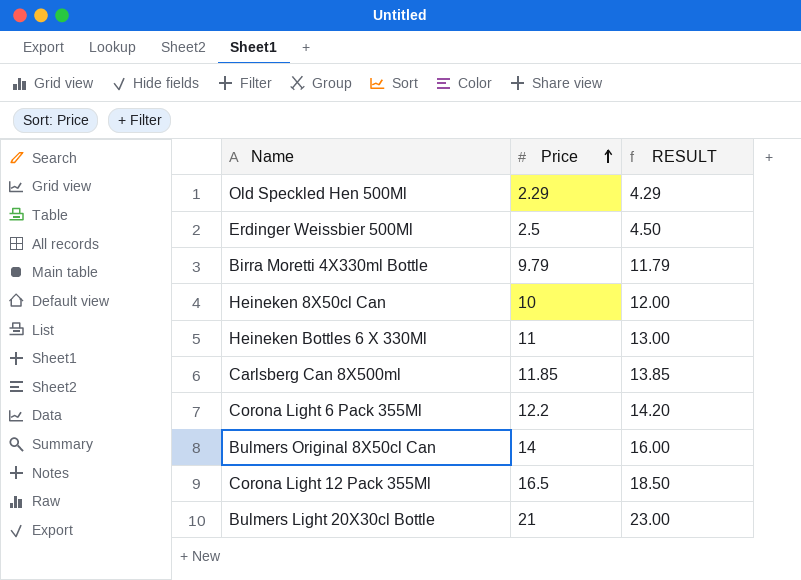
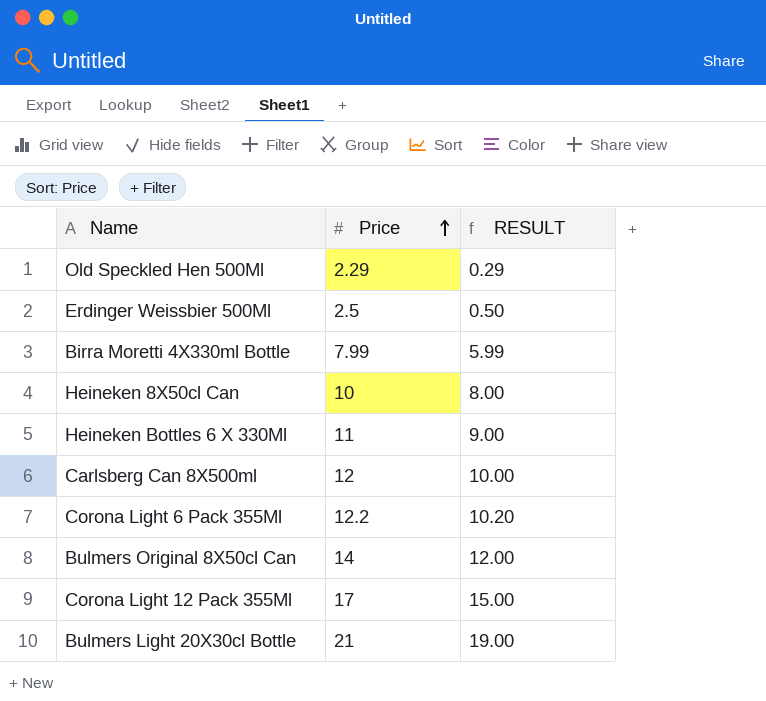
column RESULT | formula: [Price] + 2 -> [Price] - 2
Birra Moretti 4X330ml Bottle | Price: 9.79 -> 7.99
Carlsberg Can 8X500ml | Price: 11.85 -> 12
Corona Light 12 Pack 355Ml | Price: 16.5 -> 17

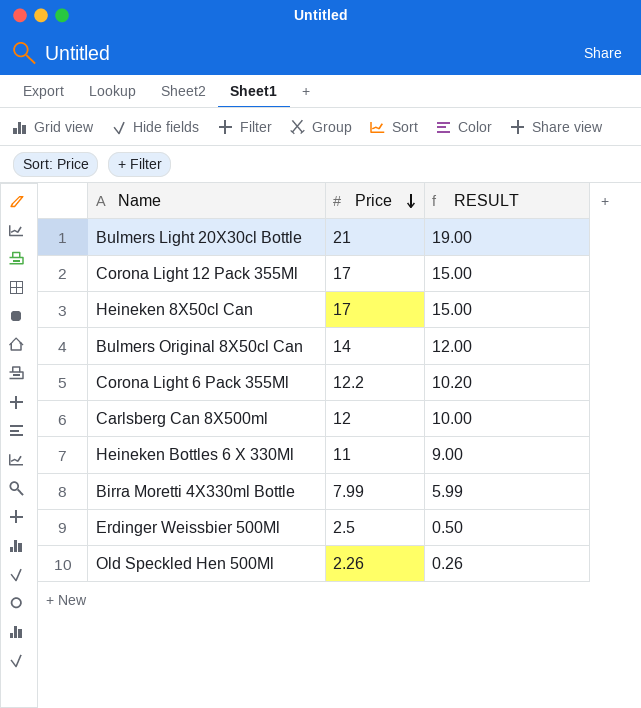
row order: Price ascending -> Price descending
Heineken 8X50cl Can | Price: 10 -> 17
Heineken 8X50cl Can | RESULT: 8.00 -> 15.00
Old Speckled Hen 500Ml | Price: 2.29 -> 2.26
Old Speckled Hen 500Ml | RESULT: 0.29 -> 0.26

